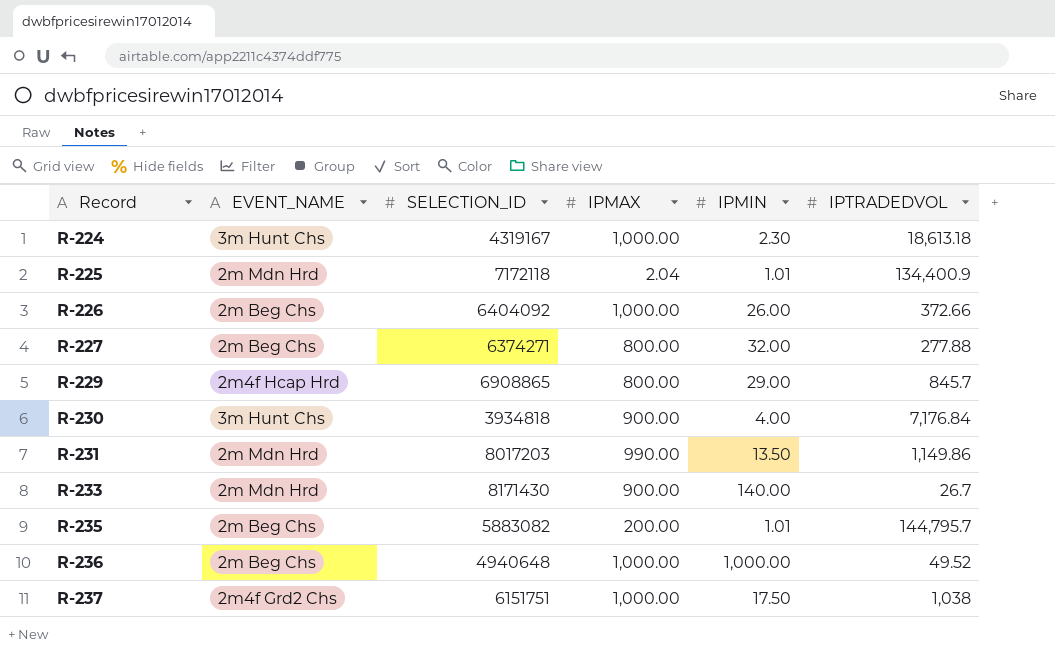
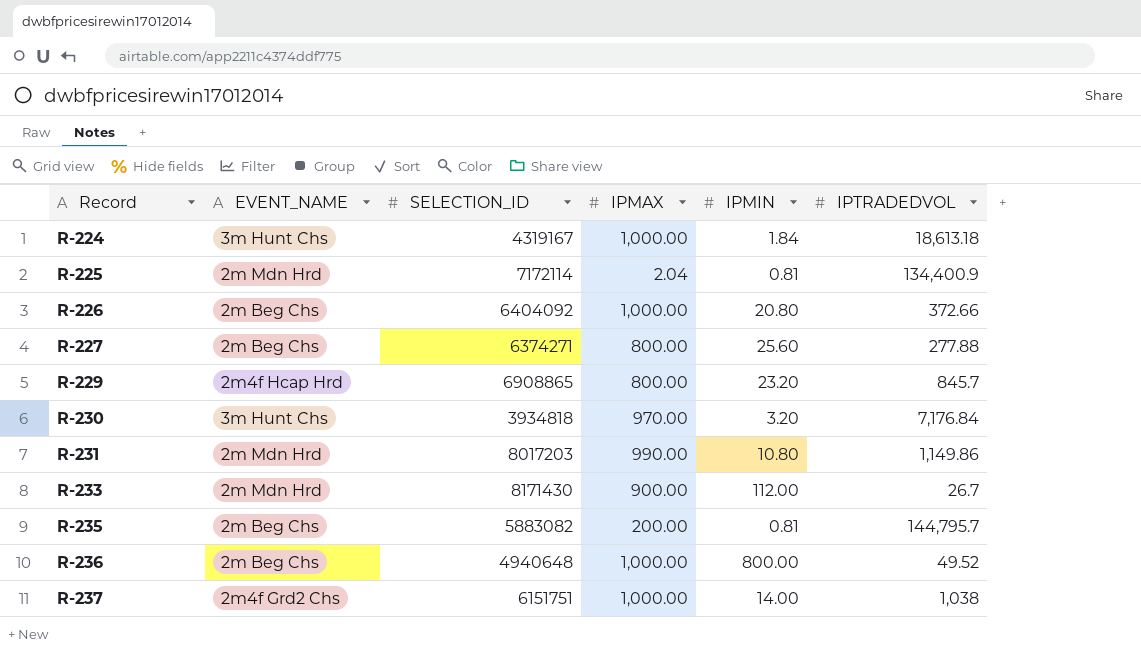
R-224 | IPMIN: 2.30 -> 1.84
R-225 | SELECTION_ID: 7172118 -> 7172114
R-225 | IPMIN: 1.01 -> 0.81
R-226 | IPMIN: 26.00 -> 20.80
R-227 | IPMIN: 32.00 -> 25.60
R-229 | IPMIN: 29.00 -> 23.20
R-230 | IPMAX: 900.00 -> 970.00
R-230 | IPMIN: 4.00 -> 3.20
R-231 | IPMIN: 13.50 -> 10.80
R-233 | IPMIN: 140.00 -> 112.00
R-235 | IPMIN: 1.01 -> 0.81
R-236 | IPMIN: 1,000.00 -> 800.00
R-237 | IPMIN: 17.50 -> 14.00

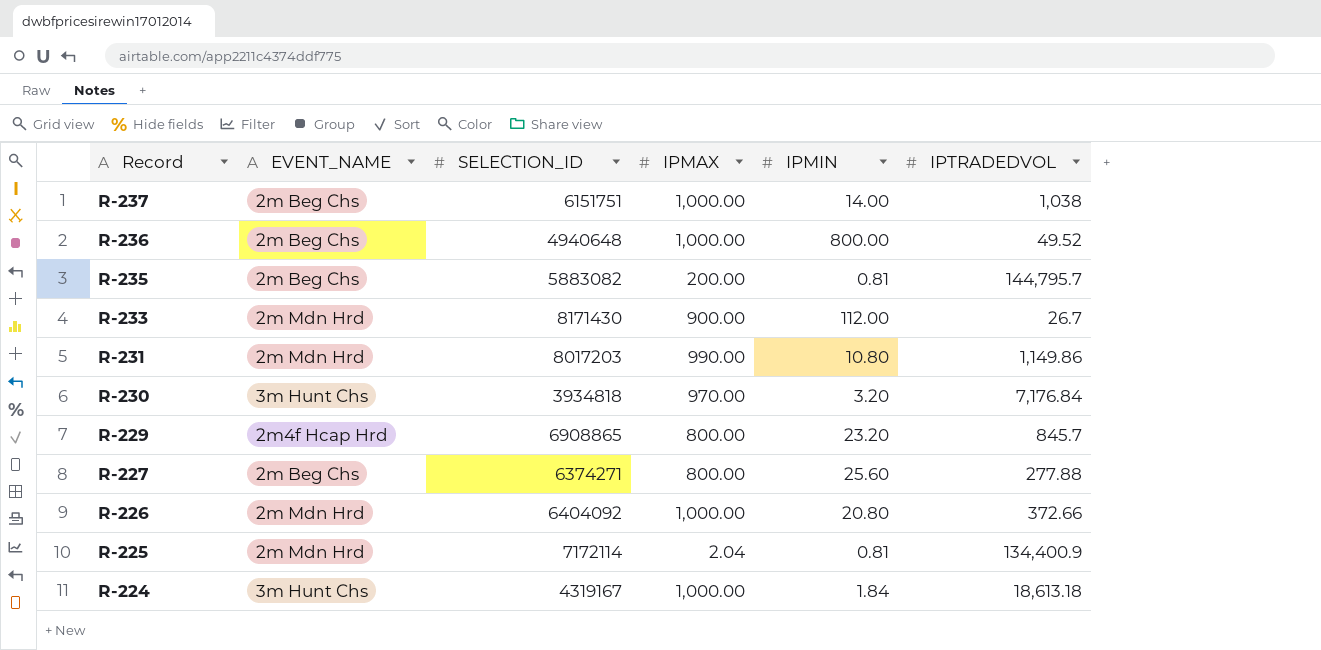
row order: Record ascending -> Record descending
R-237 | EVENT_NAME: 2m4f Grd2 Chs -> 2m Beg Chs
R-226 | EVENT_NAME: 2m Beg Chs -> 2m Mdn Hrd

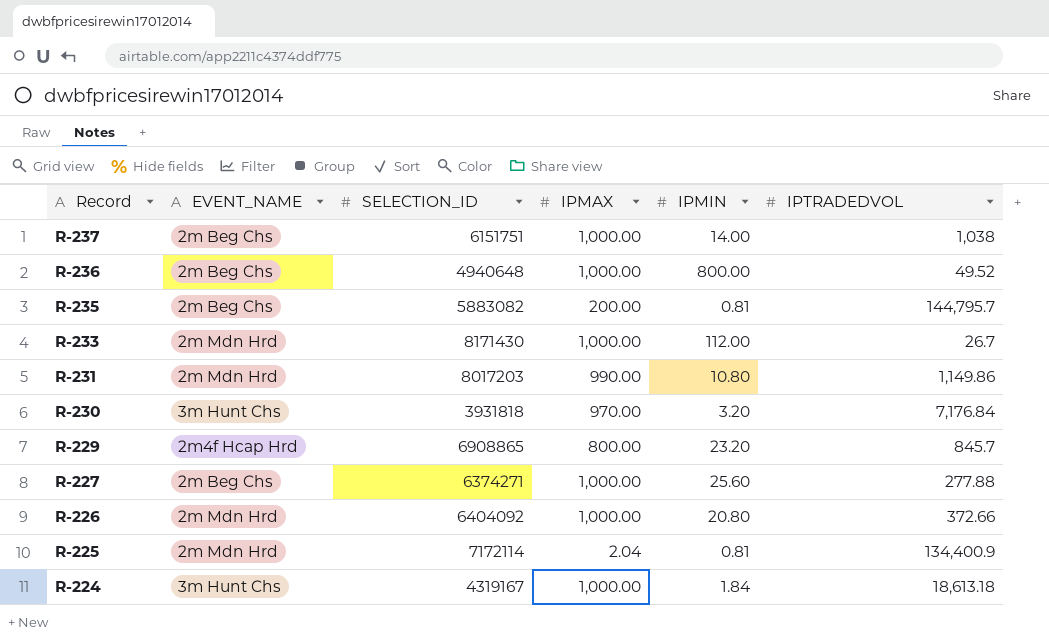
R-233 | IPMAX: 900.00 -> 1,000.00
R-230 | SELECTION_ID: 3934818 -> 3931818
R-227 | IPMAX: 800.00 -> 1,000.00

